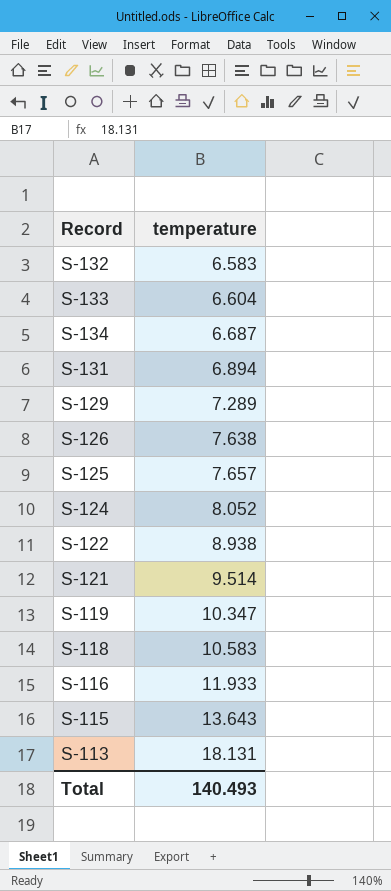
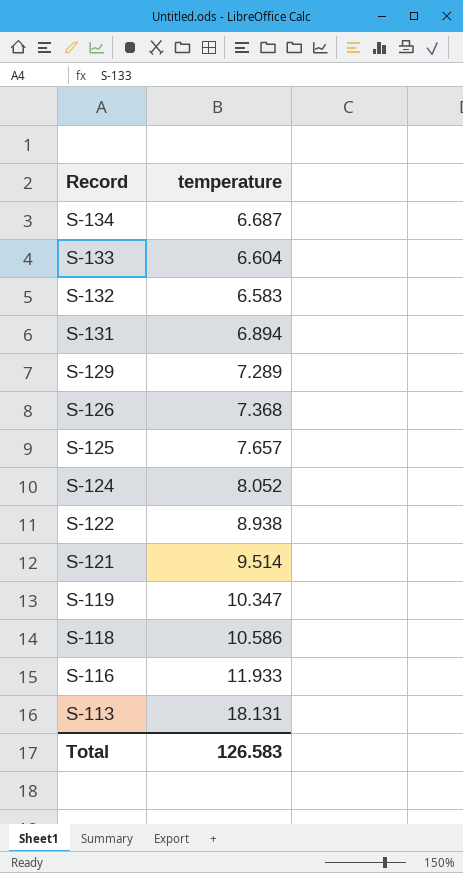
row order: temperature ascending -> Record descending
row S-115: 13.643 -> none
S-126 | temperature: 7.638 -> 7.368
S-118 | temperature: 10.583 -> 10.586
Total | temperature: 140.493 -> 126.583

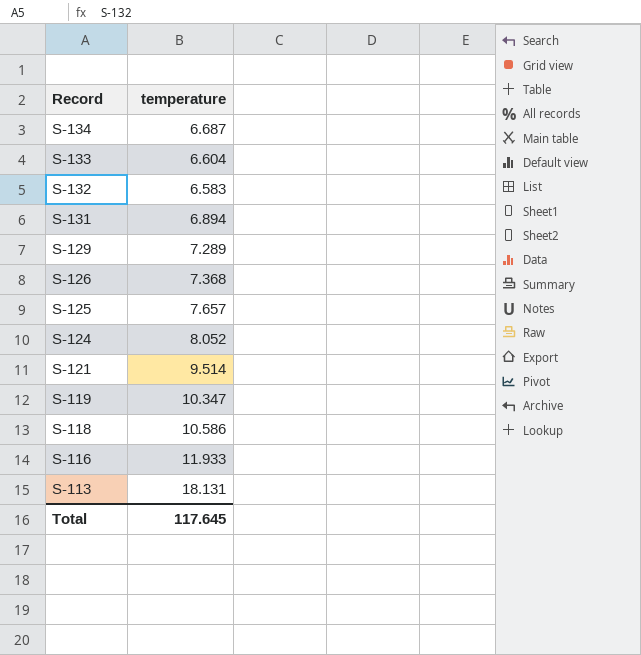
row S-122: 8.938 -> none
Total | temperature: 126.583 -> 117.645

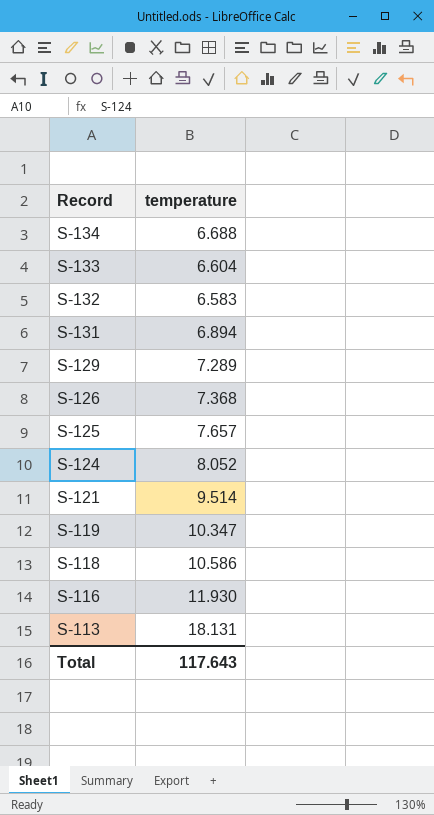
S-134 | temperature: 6.687 -> 6.688
S-116 | temperature: 11.933 -> 11.930
Total | temperature: 117.645 -> 117.643

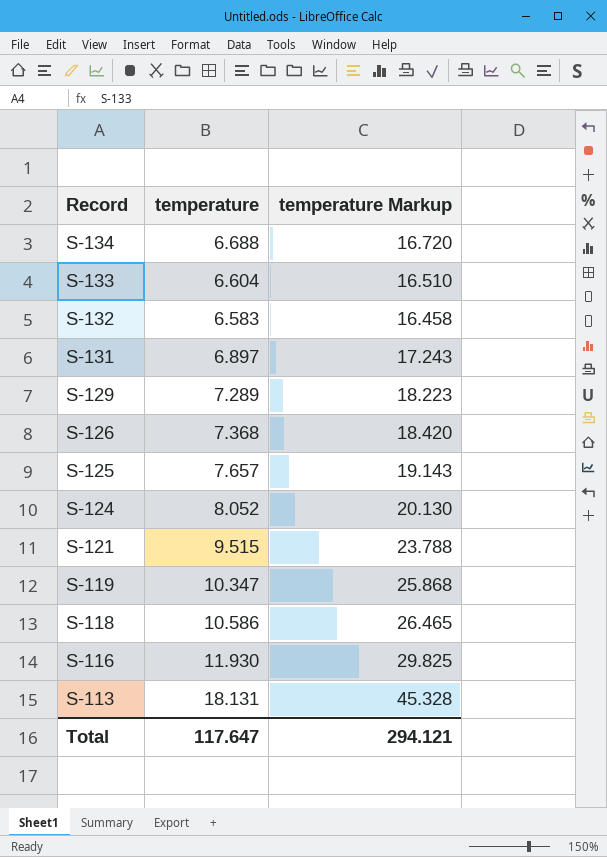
column temperature Markup | formula: none -> [temperature] * 2.5
S-131 | temperature: 6.894 -> 6.897
S-121 | temperature: 9.514 -> 9.515
Total | temperature: 117.643 -> 117.647

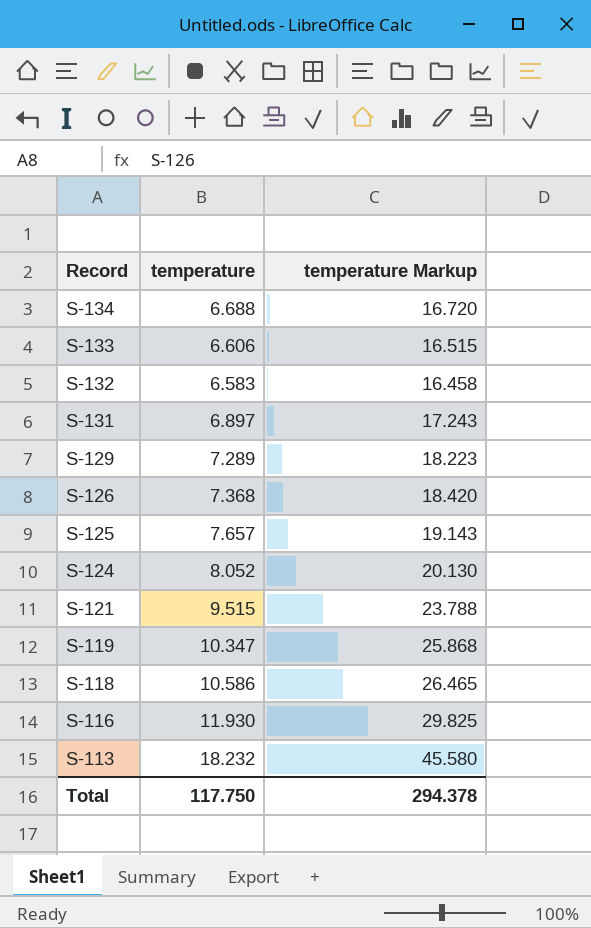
S-133 | temperature: 6.604 -> 6.606
S-133 | temperature Markup: 16.510 -> 16.515
S-113 | temperature: 18.131 -> 18.232
S-113 | temperature Markup: 45.328 -> 45.580
Total | temperature: 117.647 -> 117.750
Total | temperature Markup: 294.121 -> 294.378

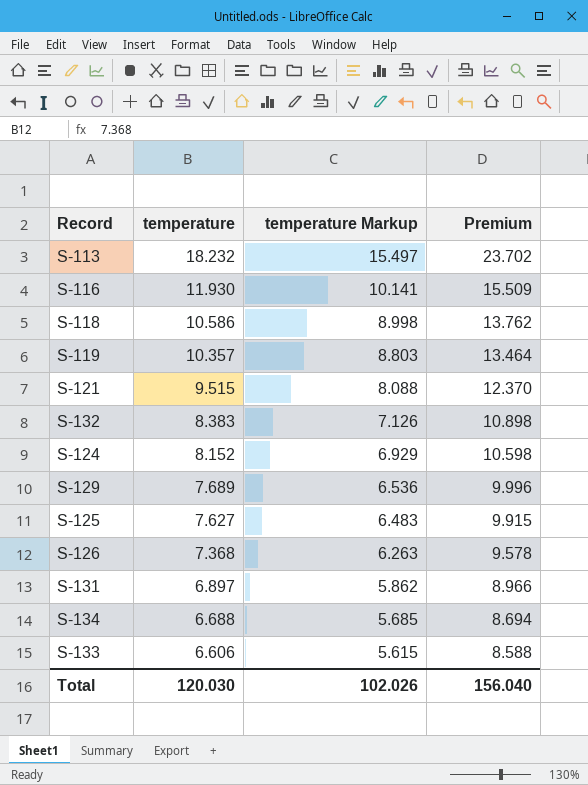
row order: Record descending -> temperature descending
column temperature Markup | formula: [temperature] * 2.5 -> [temperature] * 0.85
column Premium | formula: none -> [temperature] * 1.3
S-119 | temperature: 10.347 -> 10.357
S-132 | temperature: 6.583 -> 8.383
S-124 | temperature: 8.052 -> 8.152
S-129 | temperature: 7.289 -> 7.689
S-125 | temperature: 7.657 -> 7.627
Total | temperature: 117.750 -> 120.030
Total | temperature Markup: 294.378 -> 102.026

